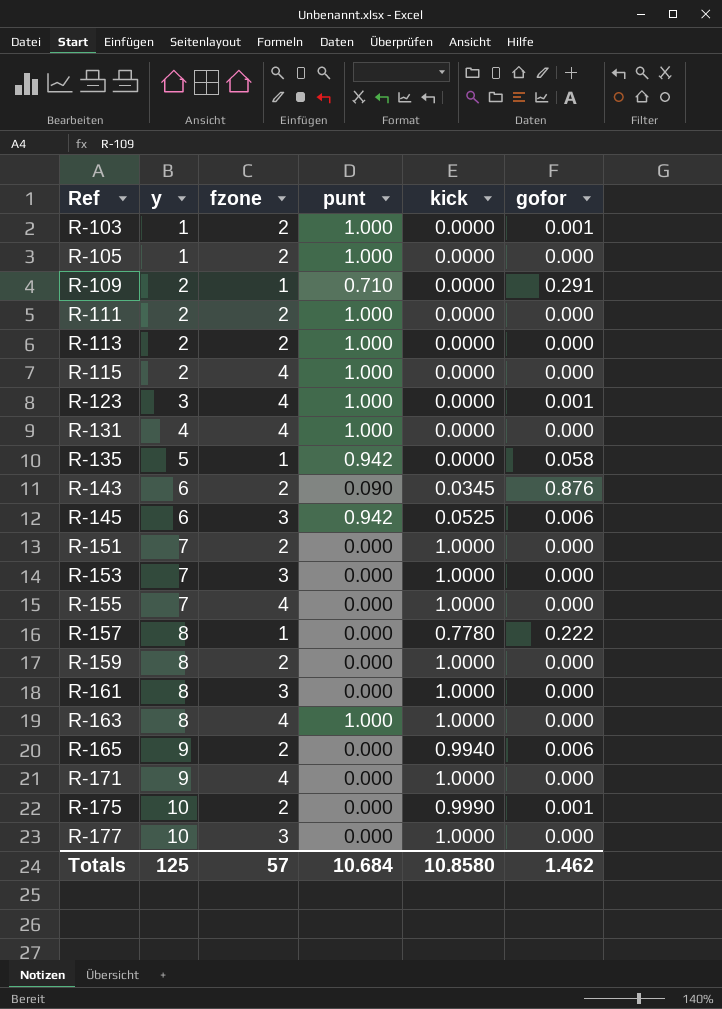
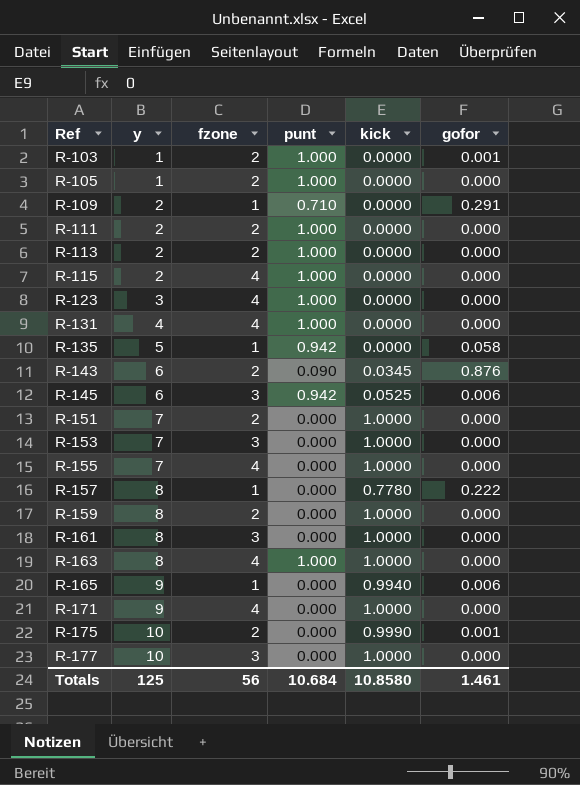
R-123 | gofor: 0.001 -> 0.000
R-165 | fzone: 2 -> 1
Totals | fzone: 57 -> 56
Totals | gofor: 1.462 -> 1.461

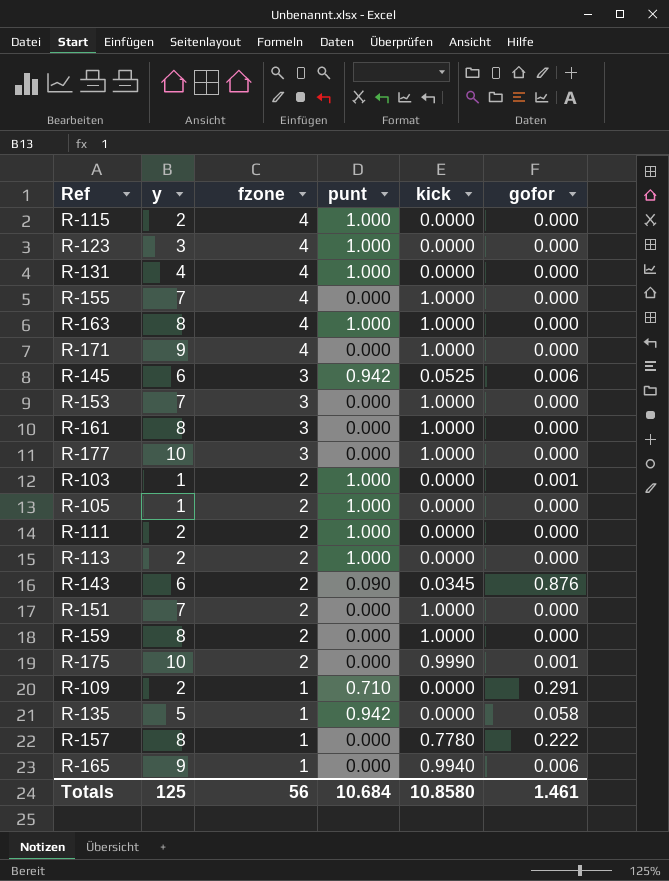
row order: Ref ascending -> fzone descending

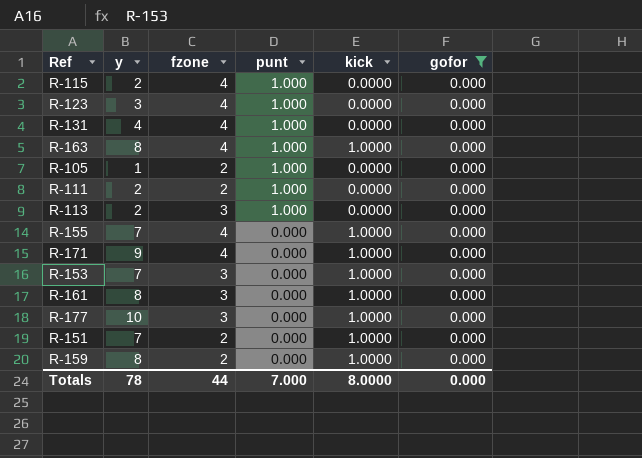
filter: none -> gofor = 0.000
row order: fzone descending -> punt descending
R-113 | fzone: 2 -> 3
Totals | y: 125 -> 78
Totals | fzone: 56 -> 44
Totals | punt: 10.684 -> 7.000
Totals | kick: 10.8580 -> 8.0000
Totals | gofor: 1.461 -> 0.000

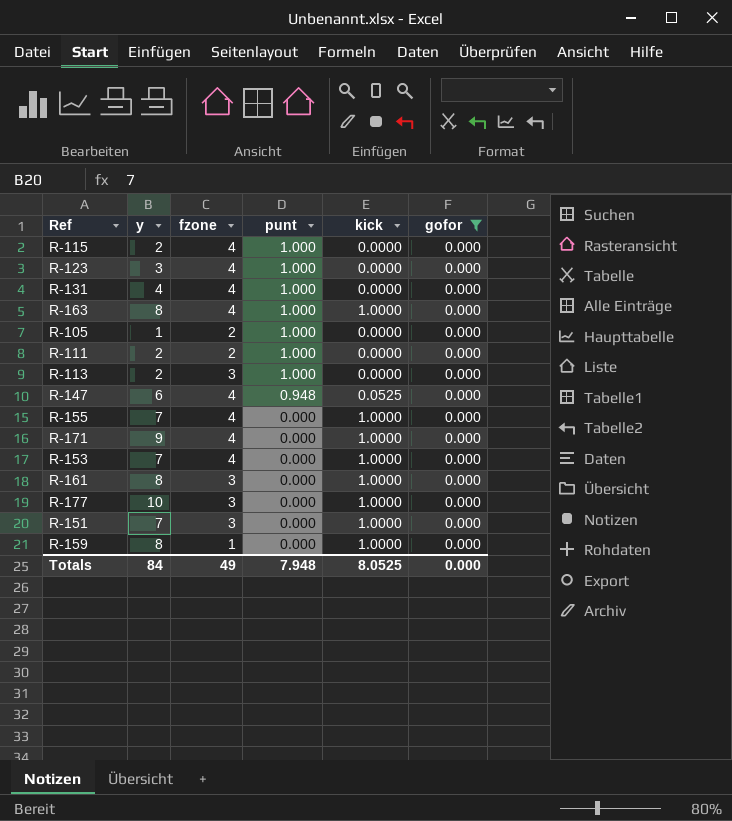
row R-147: none -> 6 | 4 | 0.948 | 0.0525 | 0.000
R-153 | fzone: 3 -> 4
R-151 | fzone: 2 -> 3
R-159 | fzone: 2 -> 1
Totals | y: 78 -> 84
Totals | fzone: 44 -> 49
Totals | punt: 7.000 -> 7.948
Totals | kick: 8.0000 -> 8.0525

